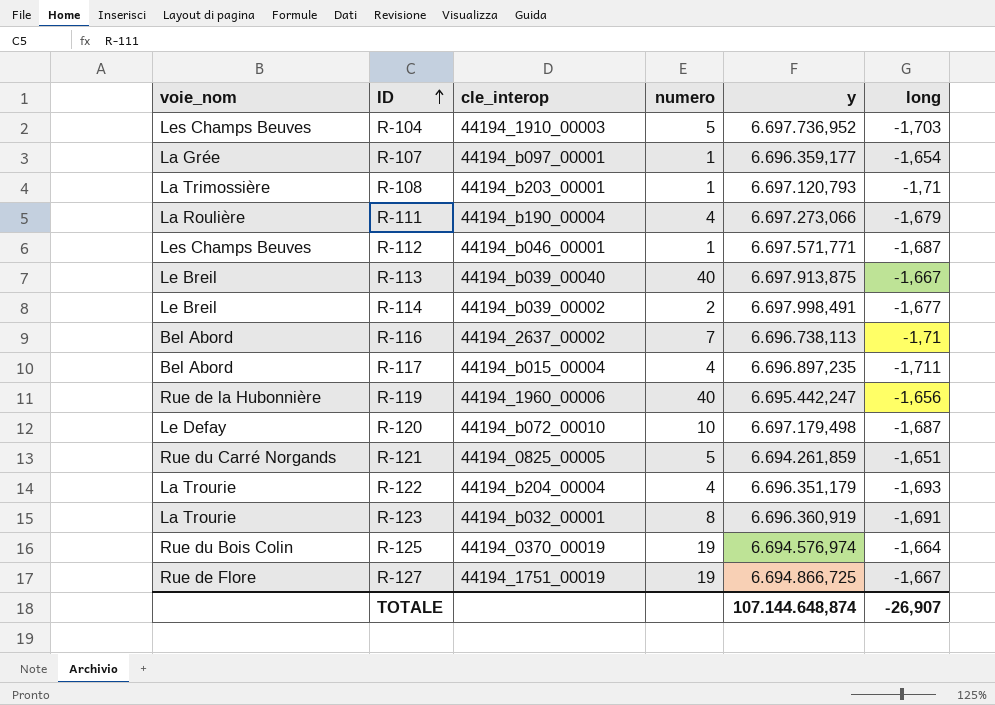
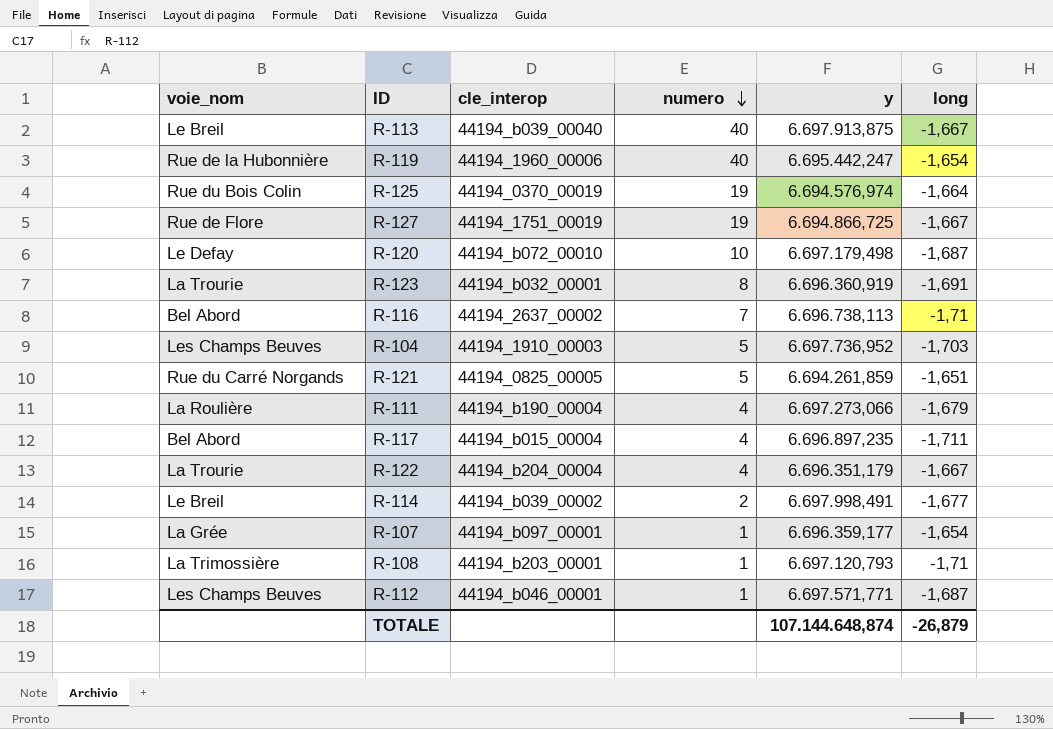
row order: ID ascending -> numero descending
R-119 | long: -1,656 -> -1,654
R-122 | long: -1,693 -> -1,667
TOTALE | long: -26,907 -> -26,879

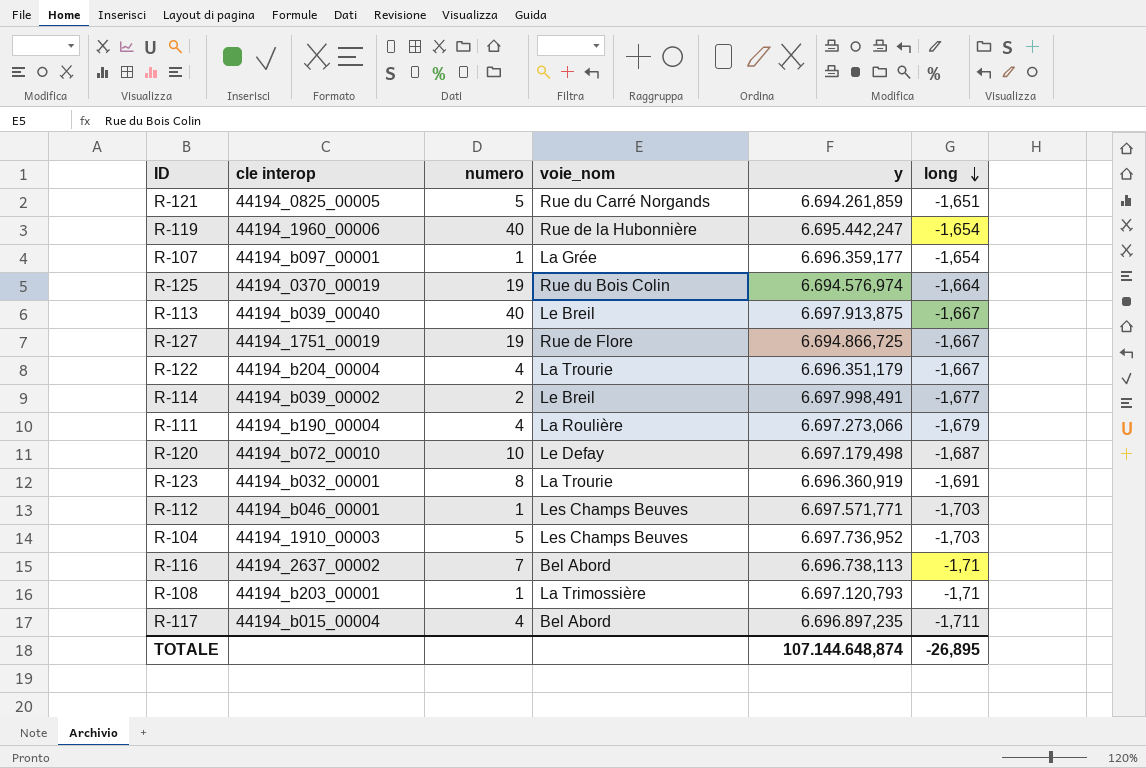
row order: numero descending -> long descending
column name: cle_interop -> cle interop
column voie_nom | position: 1 -> 4
R-112 | long: -1,687 -> -1,703
TOTALE | long: -26,879 -> -26,895

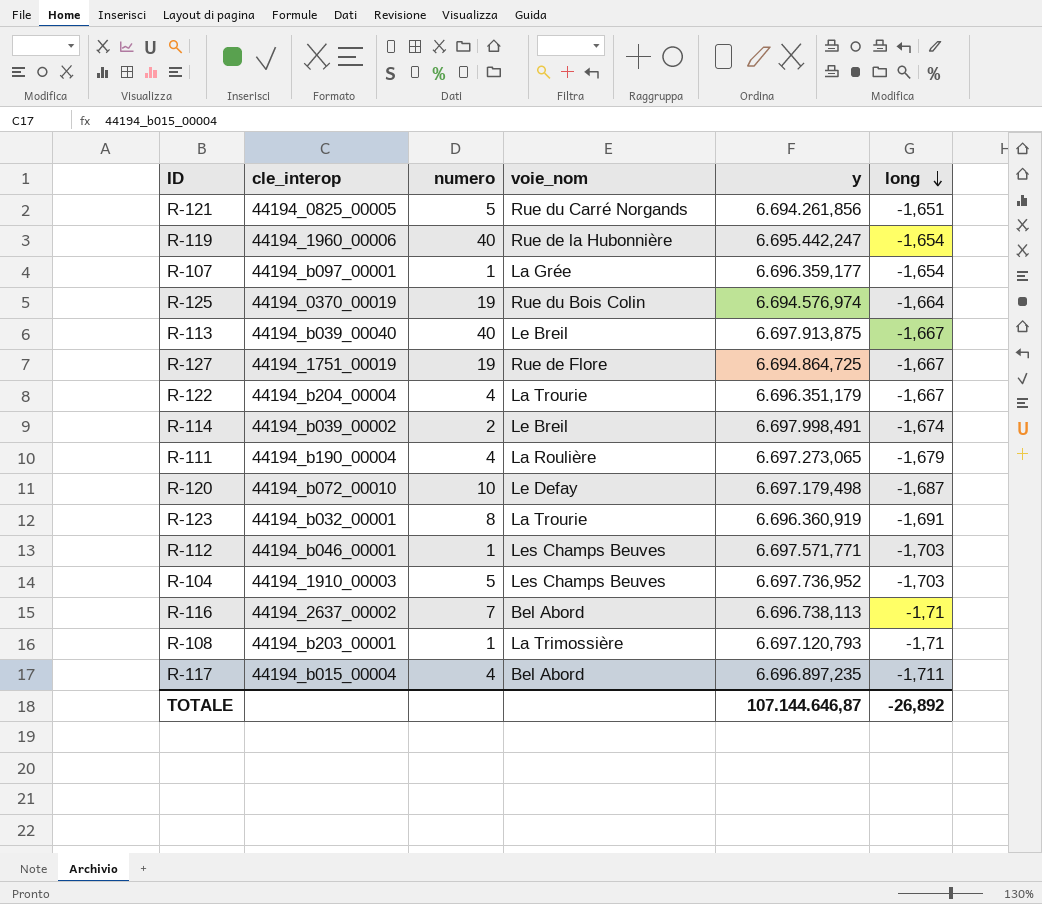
column name: cle interop -> cle_interop
R-121 | y: 6.694.261,859 -> 6.694.261,856
R-127 | y: 6.694.866,725 -> 6.694.864,725
R-114 | long: -1,677 -> -1,674
R-111 | y: 6.697.273,066 -> 6.697.273,065
TOTALE | y: 107.144.648,874 -> 107.144.646,87
TOTALE | long: -26,895 -> -26,892

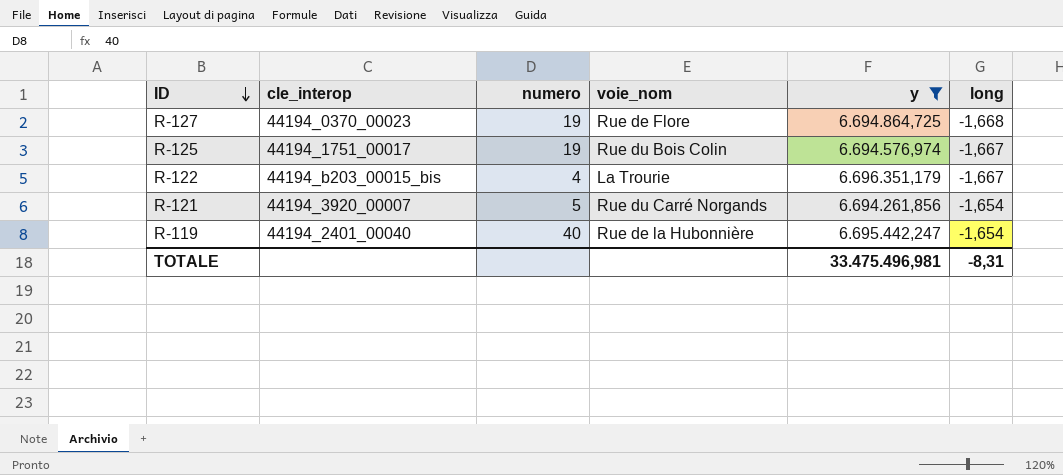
filter: none -> y <= 6.696.351,179
row order: long descending -> ID descending
R-127 | cle_interop: 44194_1751_00019 -> 44194_0370_00023
R-127 | long: -1,667 -> -1,668
R-125 | cle_interop: 44194_0370_00019 -> 44194_1751_00017
R-125 | long: -1,664 -> -1,667
R-122 | cle_interop: 44194_b204_00004 -> 44194_b203_00015_bis
R-121 | cle_interop: 44194_0825_00005 -> 44194_3920_00007
R-121 | long: -1,651 -> -1,654
R-119 | cle_interop: 44194_1960_00006 -> 44194_2401_00040
TOTALE | y: 107.144.646,87 -> 33.475.496,981
TOTALE | long: -26,892 -> -8,31

